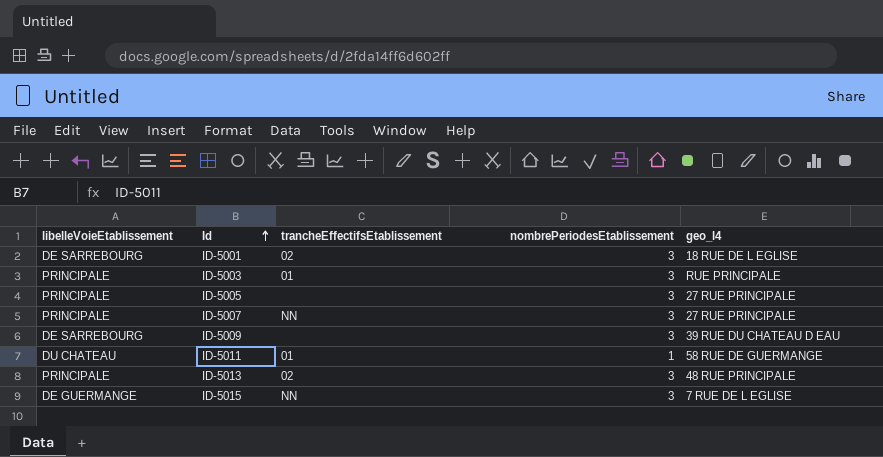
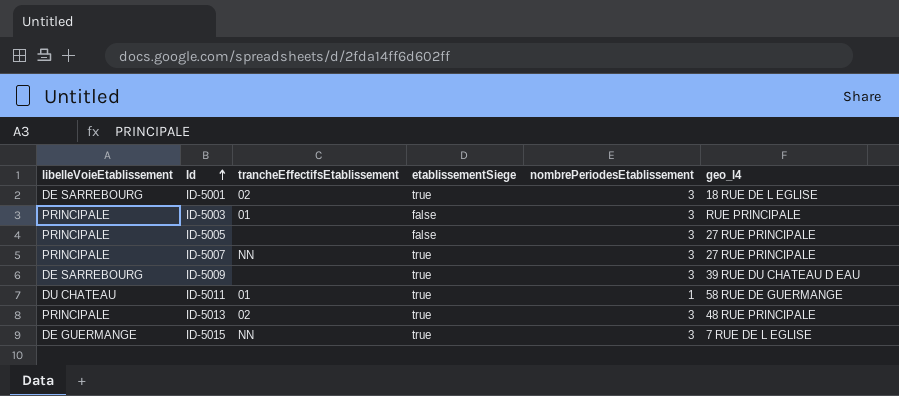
column etablissementSiege | position: none -> 4

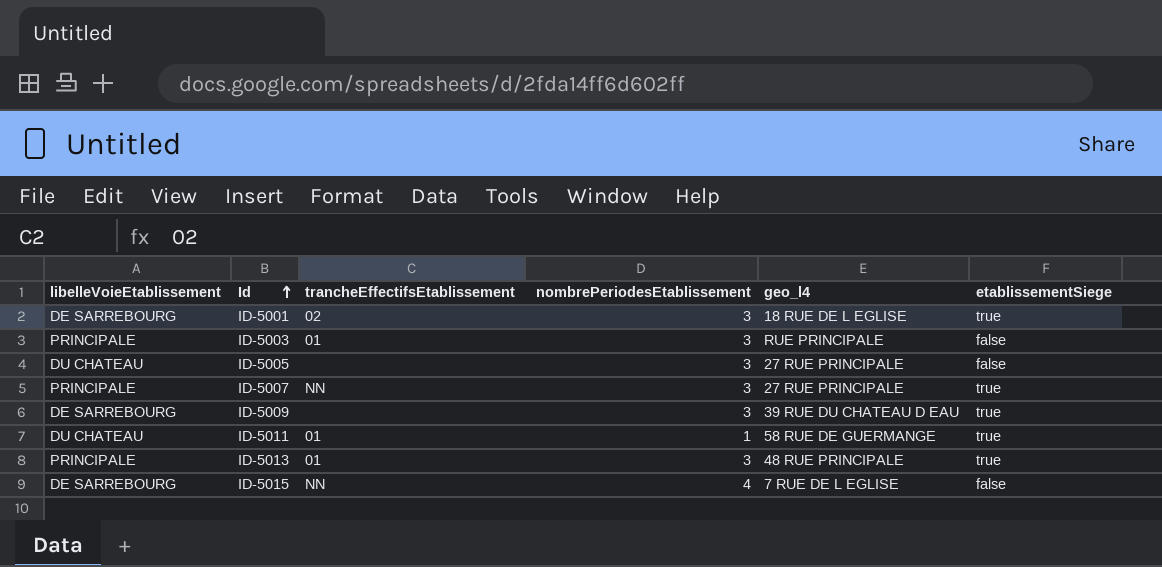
column etablissementSiege | position: 4 -> 6
ID-5005 | libelleVoieEtablissement: PRINCIPALE -> DU CHATEAU
ID-5013 | trancheEffectifsEtablissement: 02 -> 01
ID-5015 | libelleVoieEtablissement: DE GUERMANGE -> DE SARREBOURG
ID-5015 | nombrePeriodesEtablissement: 3 -> 4
ID-5015 | etablissementSiege: true -> false

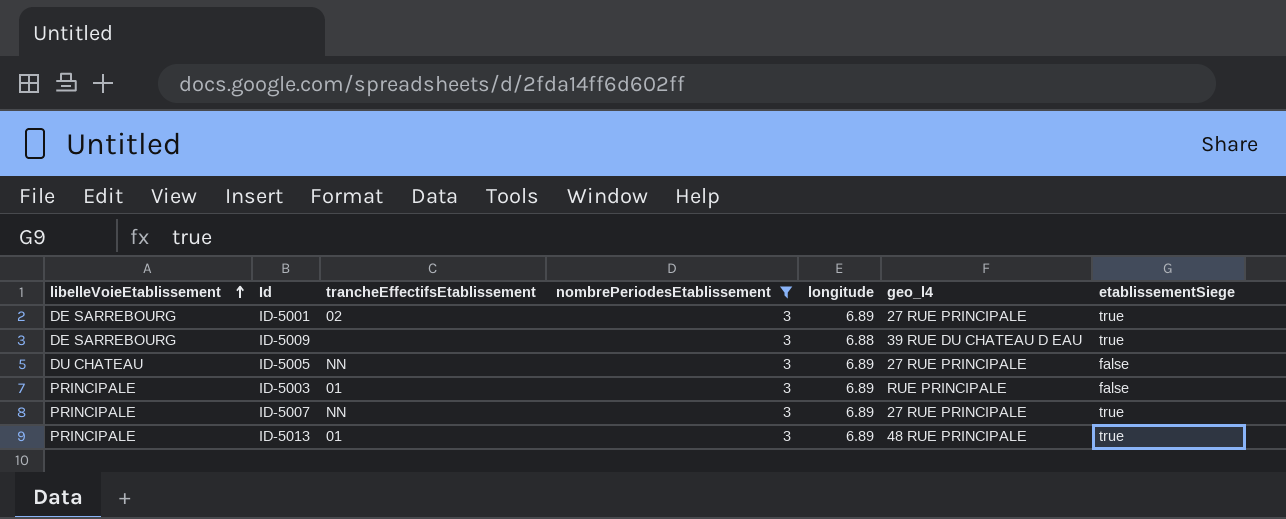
filter: none -> nombrePeriodesEtablissement = 3
row order: Id ascending -> libelleVoieEtablissement ascending
column longitude | position: none -> 5
ID-5001 | geo_l4: 18 RUE DE L EGLISE -> 27 RUE PRINCIPALE
ID-5005 | trancheEffectifsEtablissement: none -> NN

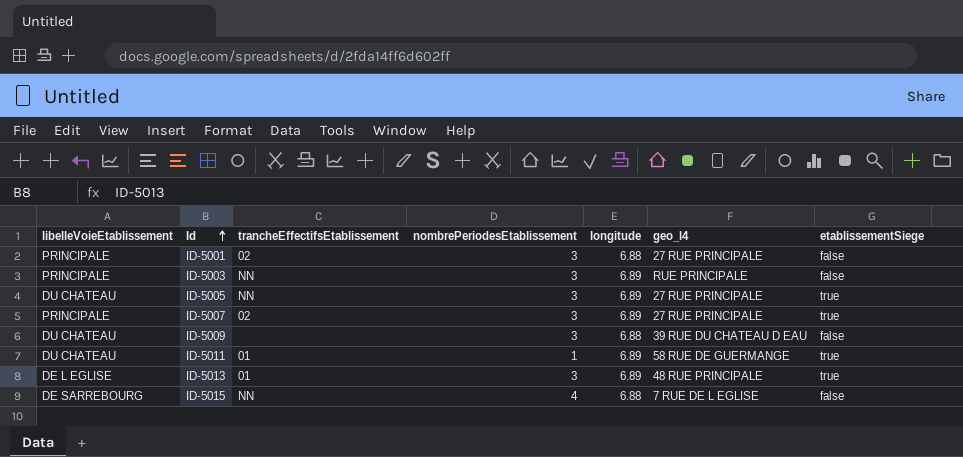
filter: nombrePeriodesEtablissement = 3 -> none
row order: libelleVoieEtablissement ascending -> Id ascending
ID-5001 | libelleVoieEtablissement: DE SARREBOURG -> PRINCIPALE
ID-5001 | longitude: 6.89 -> 6.88
ID-5001 | etablissementSiege: true -> false
ID-5003 | trancheEffectifsEtablissement: 01 -> NN
ID-5005 | etablissementSiege: false -> true
ID-5007 | trancheEffectifsEtablissement: NN -> 02
ID-5009 | libelleVoieEtablissement: DE SARREBOURG -> DU CHATEAU
ID-5009 | etablissementSiege: true -> false
ID-5013 | libelleVoieEtablissement: PRINCIPALE -> DE L EGLISE

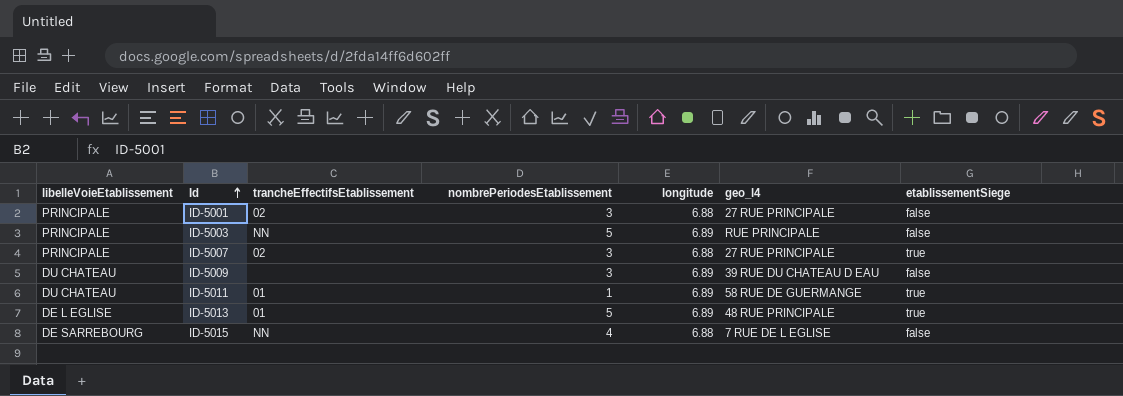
row ID-5005: DU CHATEAU | NN | 3 | 6.89 | 27 RUE PRINCIPALE | true -> none
ID-5003 | nombrePeriodesEtablissement: 3 -> 5
ID-5007 | longitude: 6.89 -> 6.88
ID-5009 | longitude: 6.88 -> 6.89
ID-5013 | nombrePeriodesEtablissement: 3 -> 5

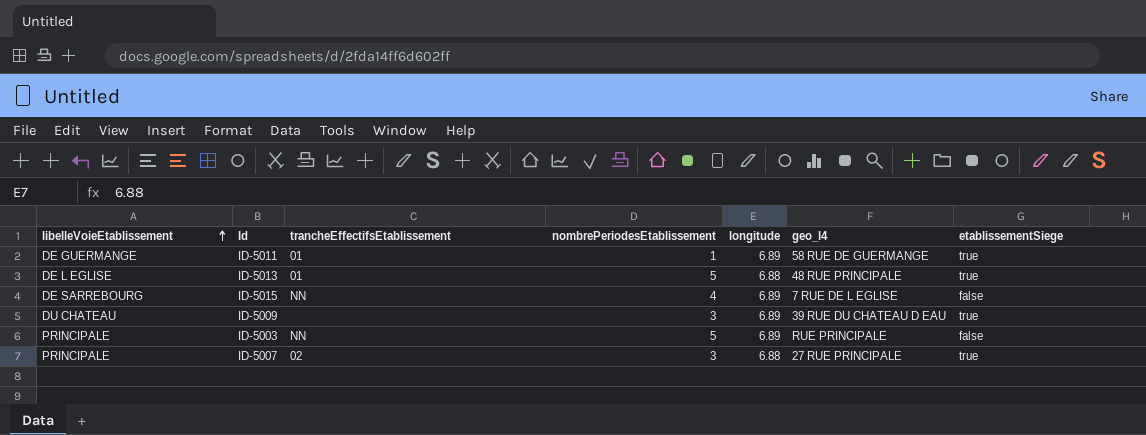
row order: Id ascending -> libelleVoieEtablissement ascending
row ID-5001: PRINCIPALE | 02 | 3 | 6.88 | 27 RUE PRINCIPALE | false -> none
ID-5011 | libelleVoieEtablissement: DU CHATEAU -> DE GUERMANGE
ID-5013 | longitude: 6.89 -> 6.88
ID-5015 | longitude: 6.88 -> 6.89
ID-5009 | etablissementSiege: false -> true

